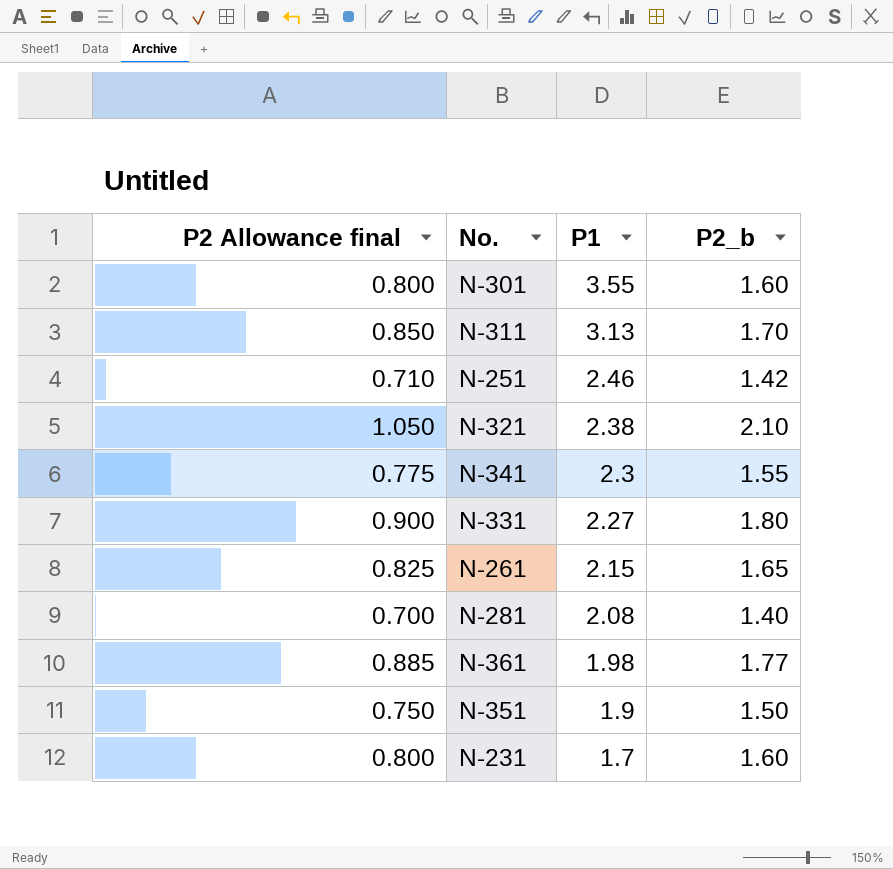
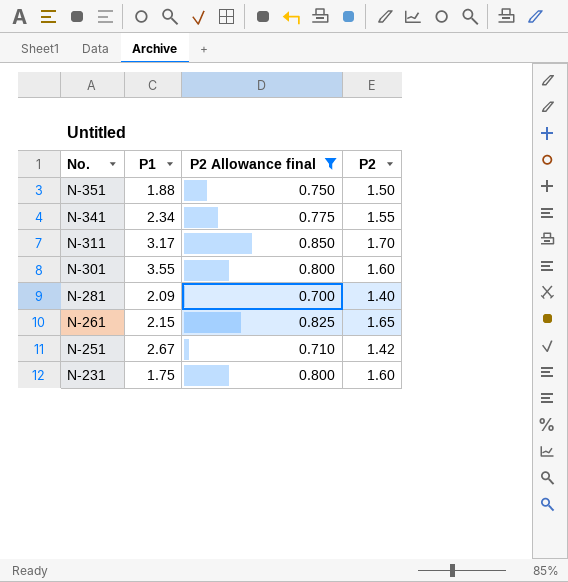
filter: none -> P2 Allowance final <= 0.850
row order: P1 descending -> No. descending
column P2 Allowance final | position: 1 -> 3
column name: P2_b -> P2
N-351 | P1: 1.9 -> 1.88
N-341 | P1: 2.3 -> 2.34
N-311 | P1: 3.13 -> 3.17
N-281 | P1: 2.08 -> 2.09
N-251 | P1: 2.46 -> 2.67
N-231 | P1: 1.7 -> 1.75

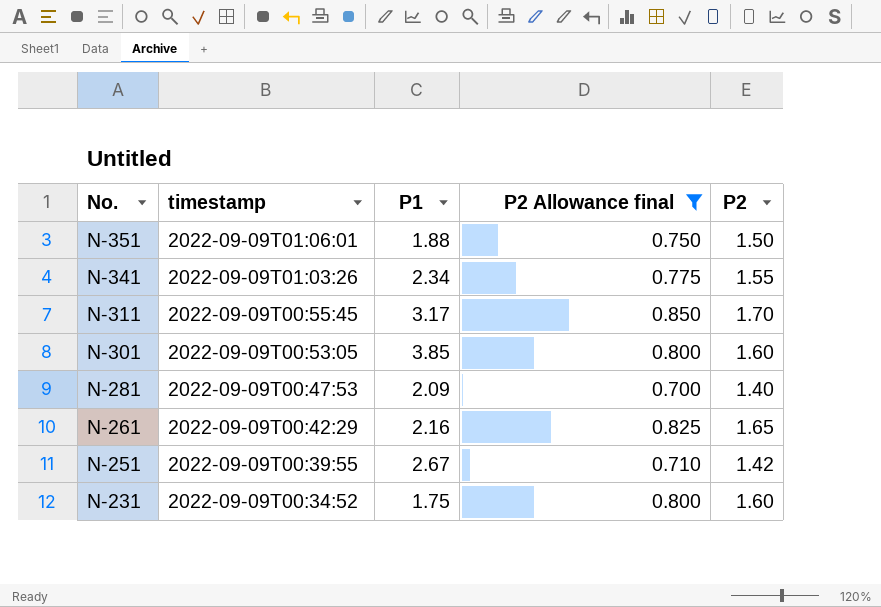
column timestamp | position: none -> 2
N-301 | P1: 3.55 -> 3.85
N-261 | P1: 2.15 -> 2.16

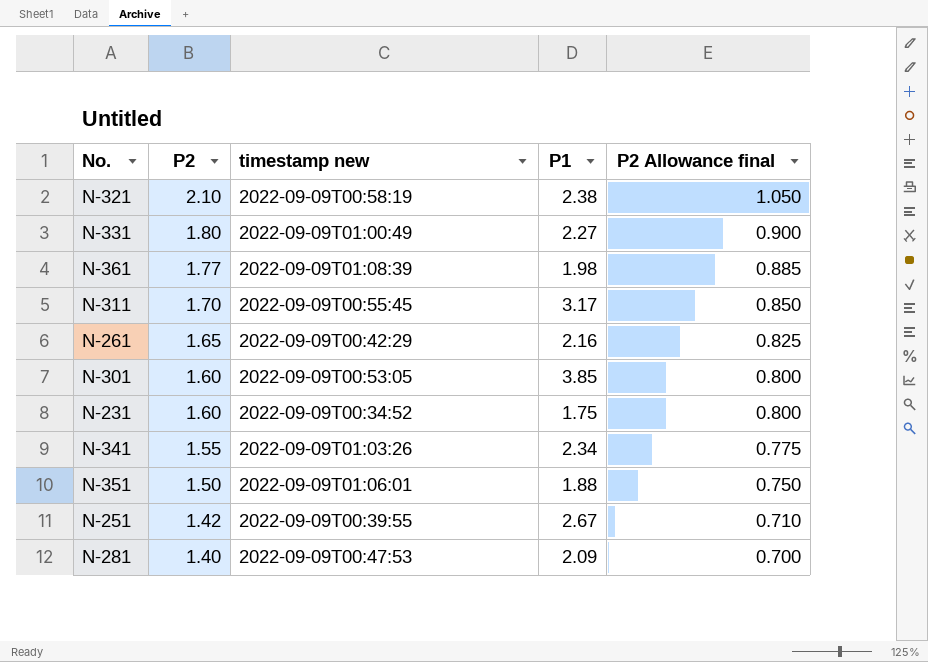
filter: P2 Allowance final <= 0.850 -> none
row order: No. descending -> P2 descending
column P2 | position: 5 -> 2
column name: timestamp -> timestamp new

